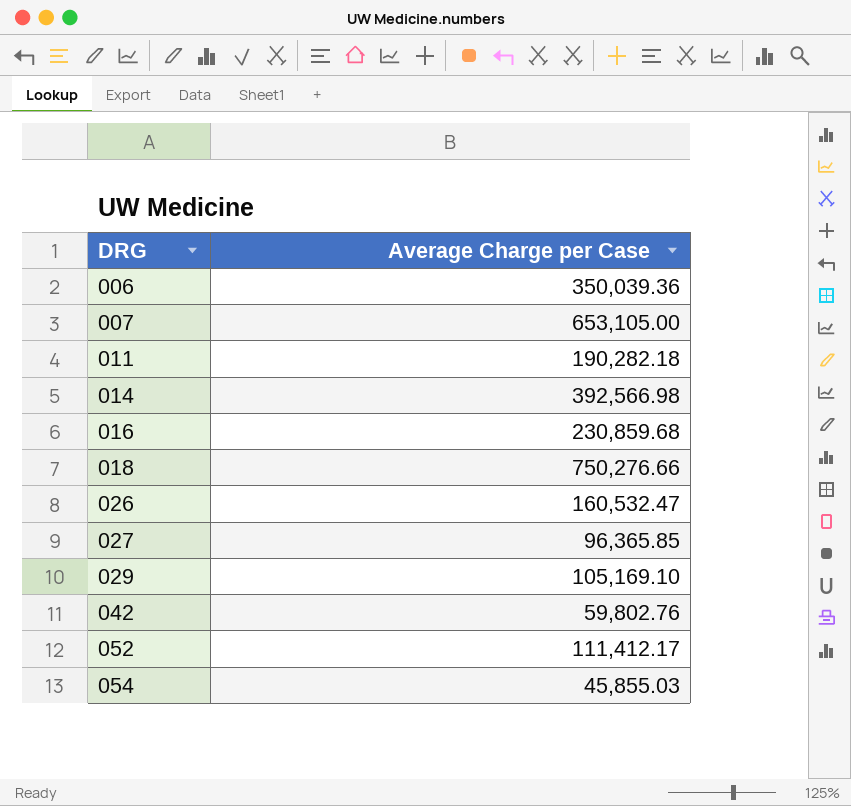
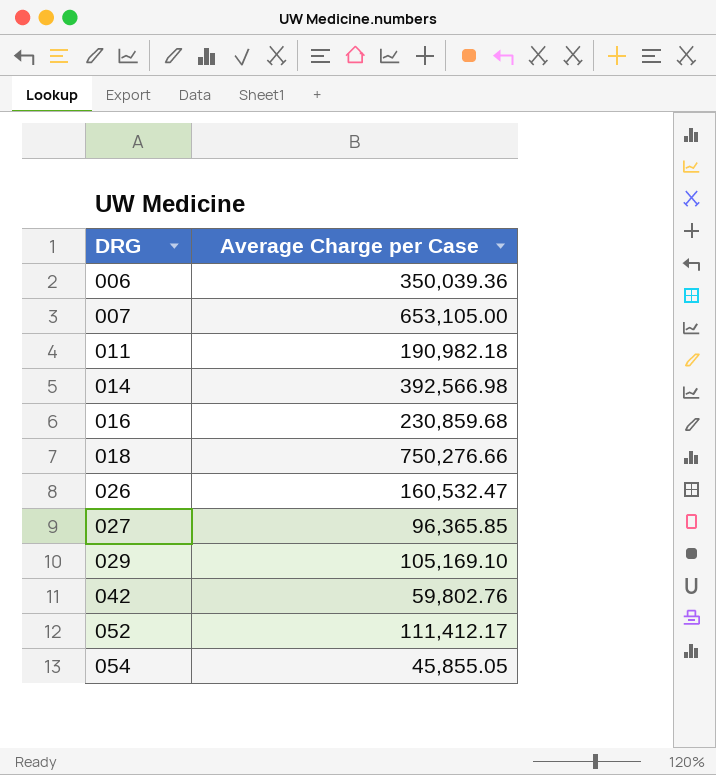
011 | Average Charge per Case: 190,282.18 -> 190,982.18
054 | Average Charge per Case: 45,855.03 -> 45,855.05

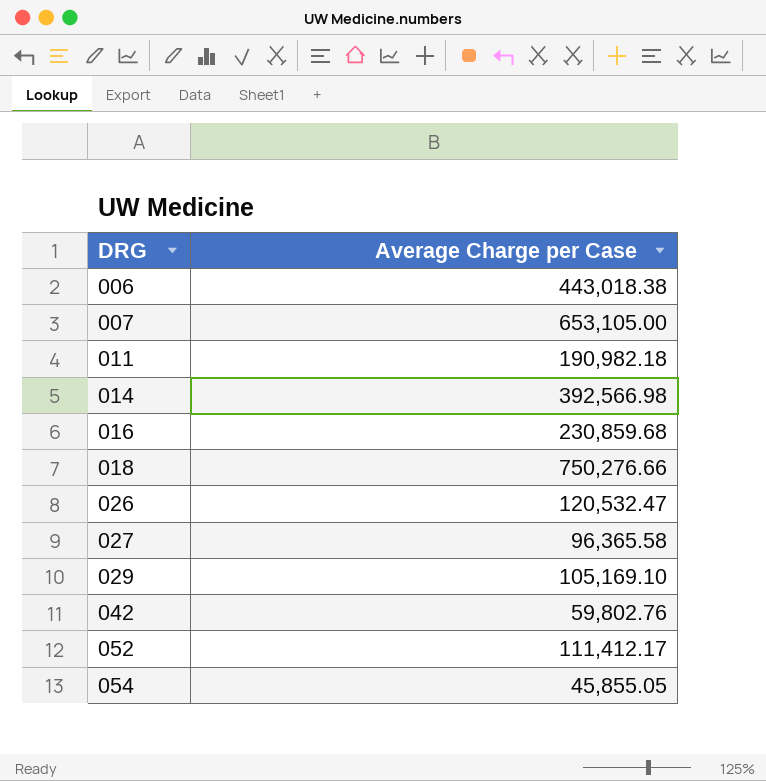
006 | Average Charge per Case: 350,039.36 -> 443,018.38
026 | Average Charge per Case: 160,532.47 -> 120,532.47
027 | Average Charge per Case: 96,365.85 -> 96,365.58

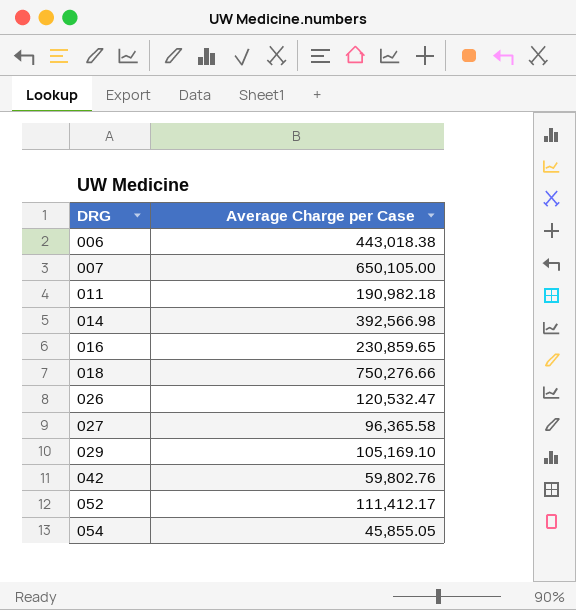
007 | Average Charge per Case: 653,105.00 -> 650,105.00
016 | Average Charge per Case: 230,859.68 -> 230,859.65

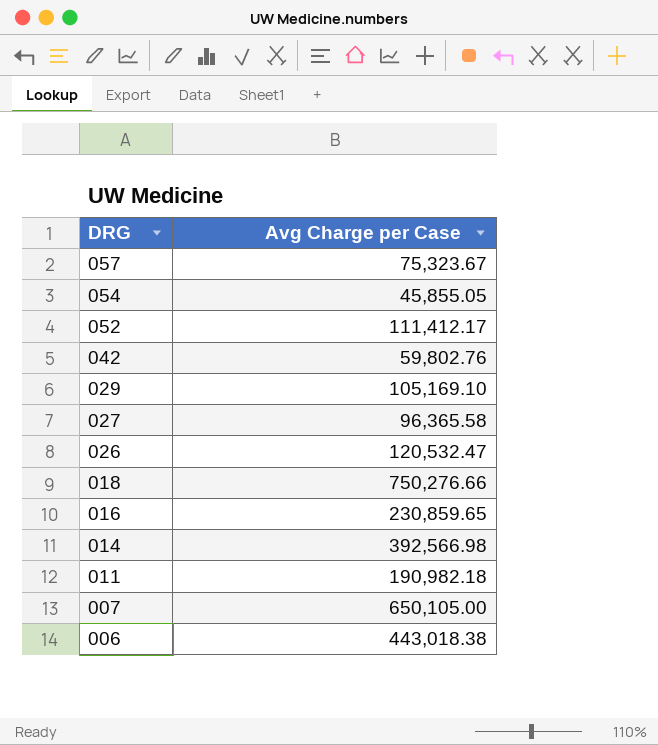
row order: DRG ascending -> DRG descending
column name: Average Charge per Case -> Avg Charge per Case
row 057: none -> 75,323.67

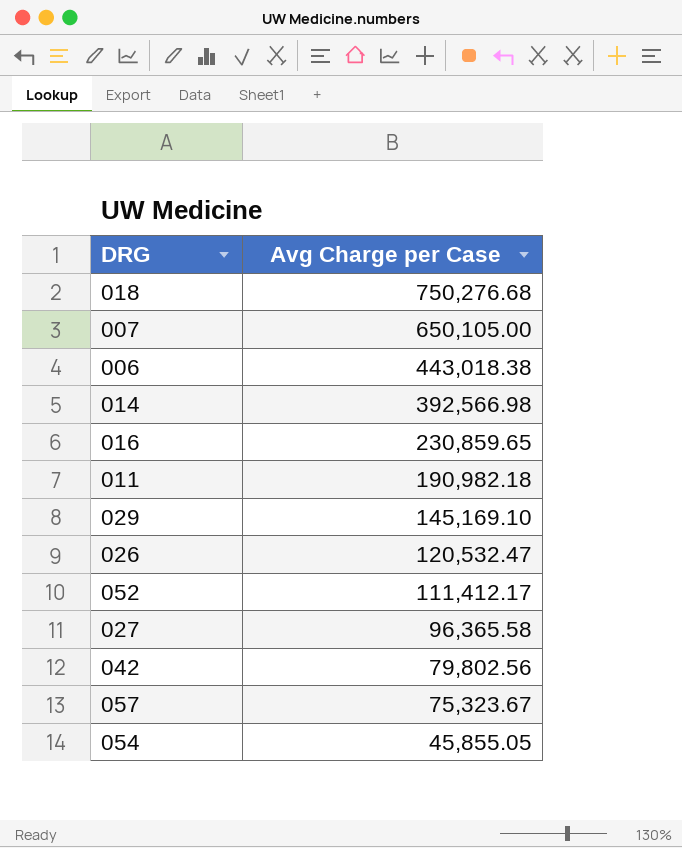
row order: DRG descending -> Avg Charge per Case descending
018 | Avg Charge per Case: 750,276.66 -> 750,276.68
029 | Avg Charge per Case: 105,169.10 -> 145,169.10
042 | Avg Charge per Case: 59,802.76 -> 79,802.56

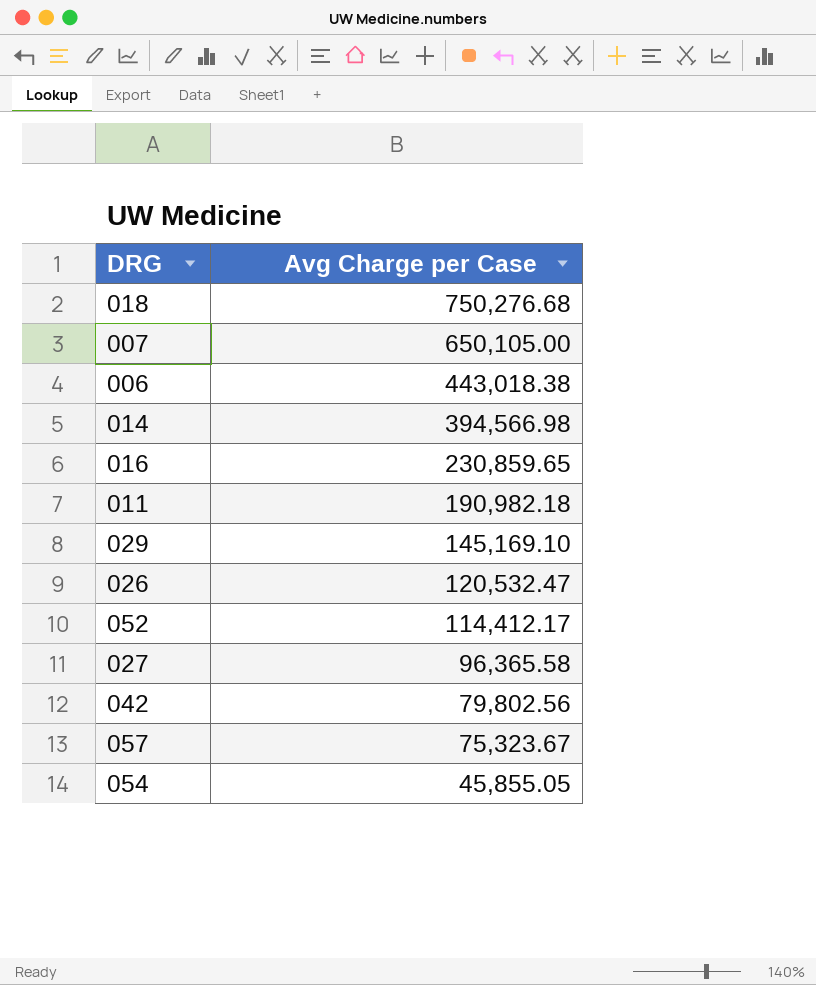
014 | Avg Charge per Case: 392,566.98 -> 394,566.98
052 | Avg Charge per Case: 111,412.17 -> 114,412.17

